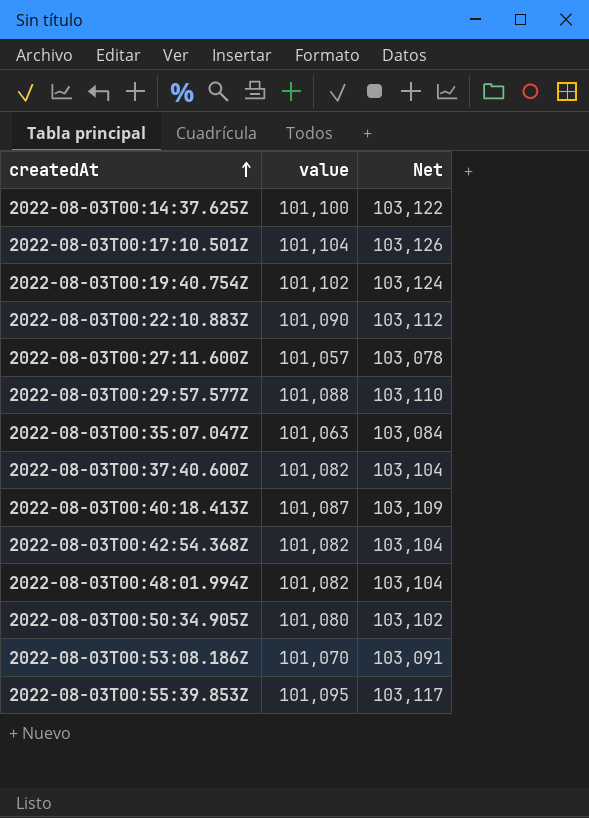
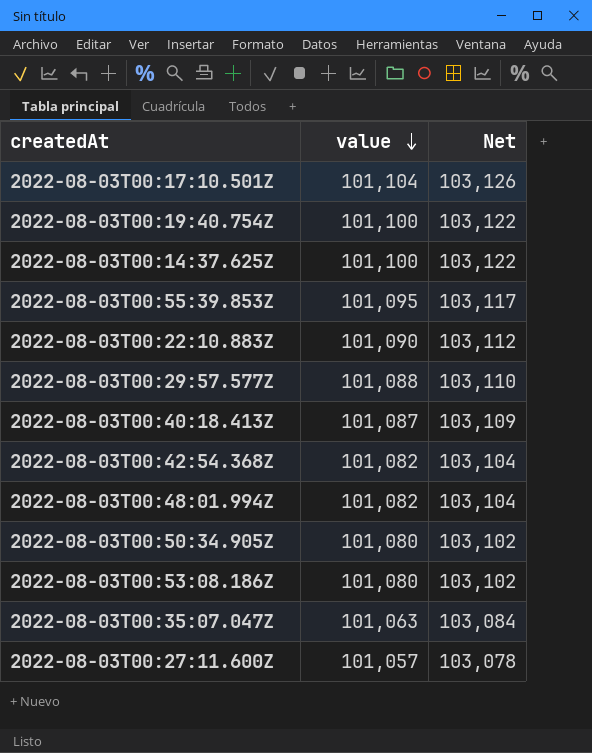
row order: createdAt ascending -> value descending
row 2022-08-03T00:37:40.600Z: 101,082 | 103,104 -> none
2022-08-03T00:19:40.754Z | value: 101,102 -> 101,100
2022-08-03T00:19:40.754Z | Net: 103,124 -> 103,122
2022-08-03T00:53:08.186Z | value: 101,070 -> 101,080
2022-08-03T00:53:08.186Z | Net: 103,091 -> 103,102

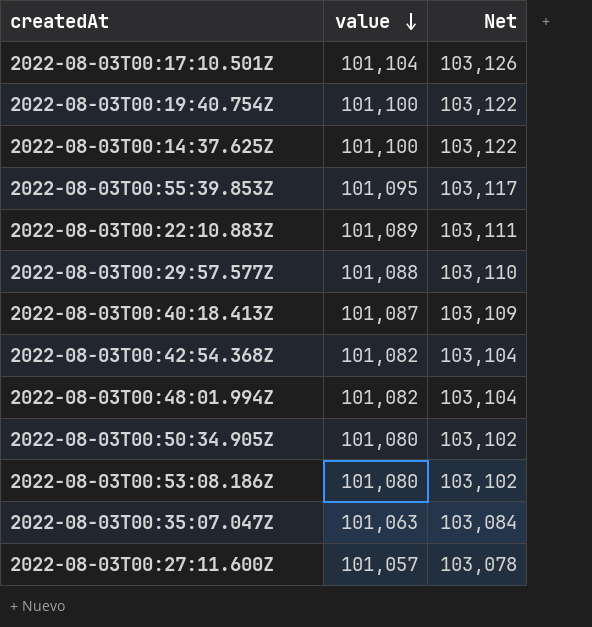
2022-08-03T00:22:10.883Z | value: 101,090 -> 101,089
2022-08-03T00:22:10.883Z | Net: 103,112 -> 103,111

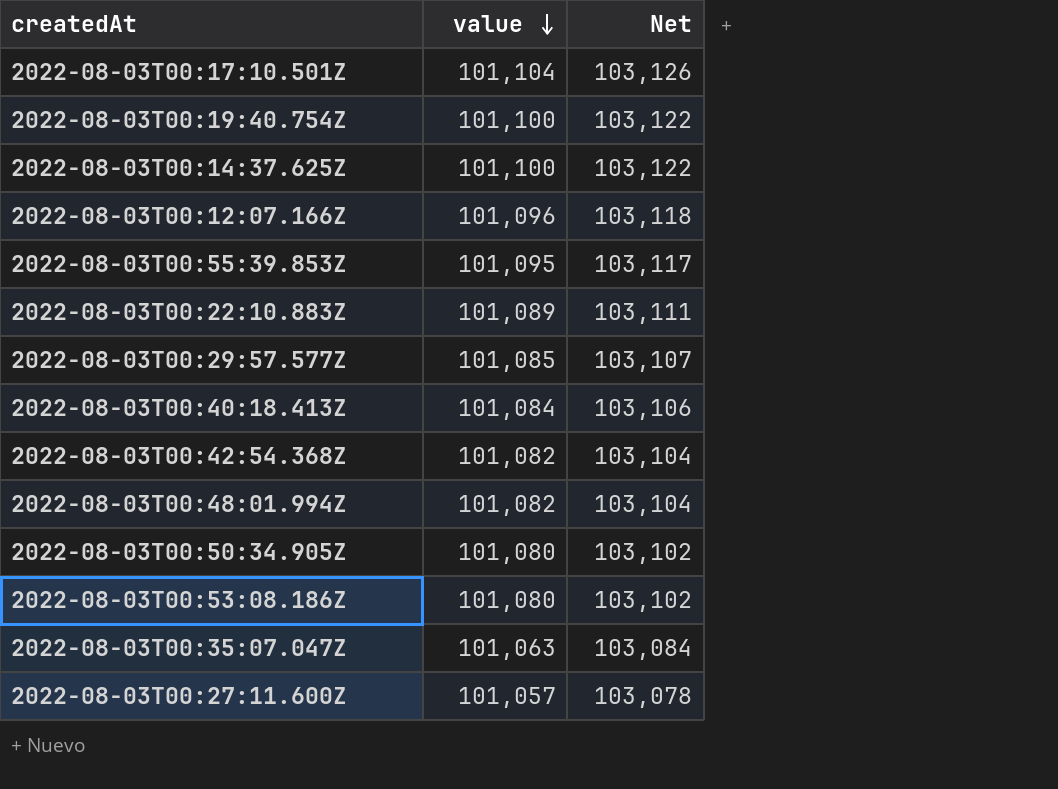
row 2022-08-03T00:12:07.166Z: none -> 101,096 | 103,118
2022-08-03T00:29:57.577Z | value: 101,088 -> 101,085
2022-08-03T00:29:57.577Z | Net: 103,110 -> 103,107
2022-08-03T00:40:18.413Z | value: 101,087 -> 101,084
2022-08-03T00:40:18.413Z | Net: 103,109 -> 103,106

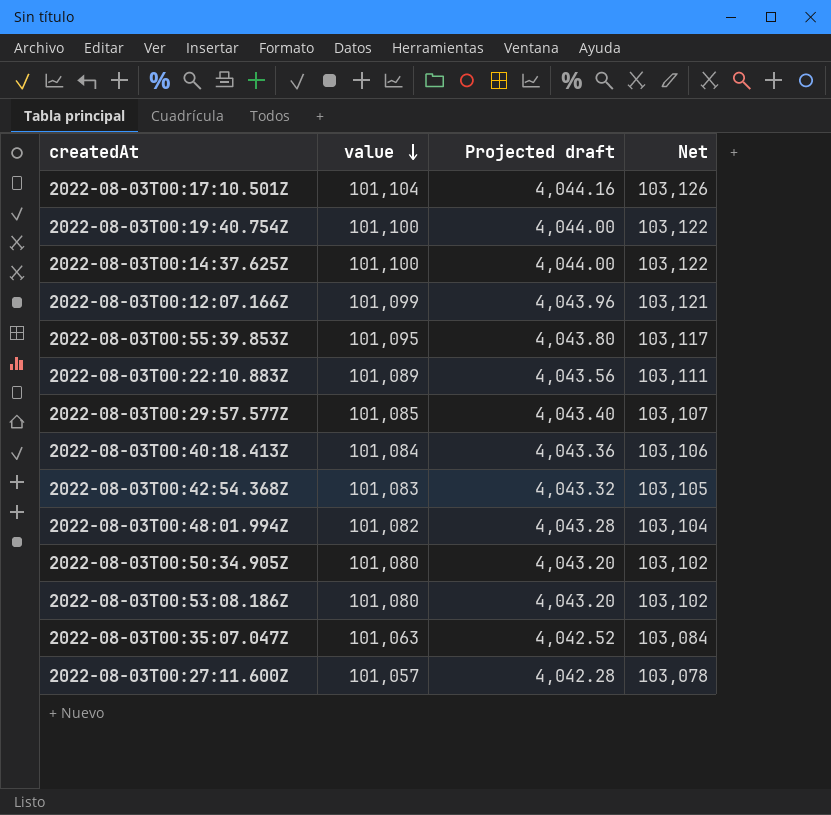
column Projected draft | formula: none -> [value] * 0.04
2022-08-03T00:12:07.166Z | value: 101,096 -> 101,099
2022-08-03T00:12:07.166Z | Net: 103,118 -> 103,121
2022-08-03T00:42:54.368Z | value: 101,082 -> 101,083
2022-08-03T00:42:54.368Z | Net: 103,104 -> 103,105

